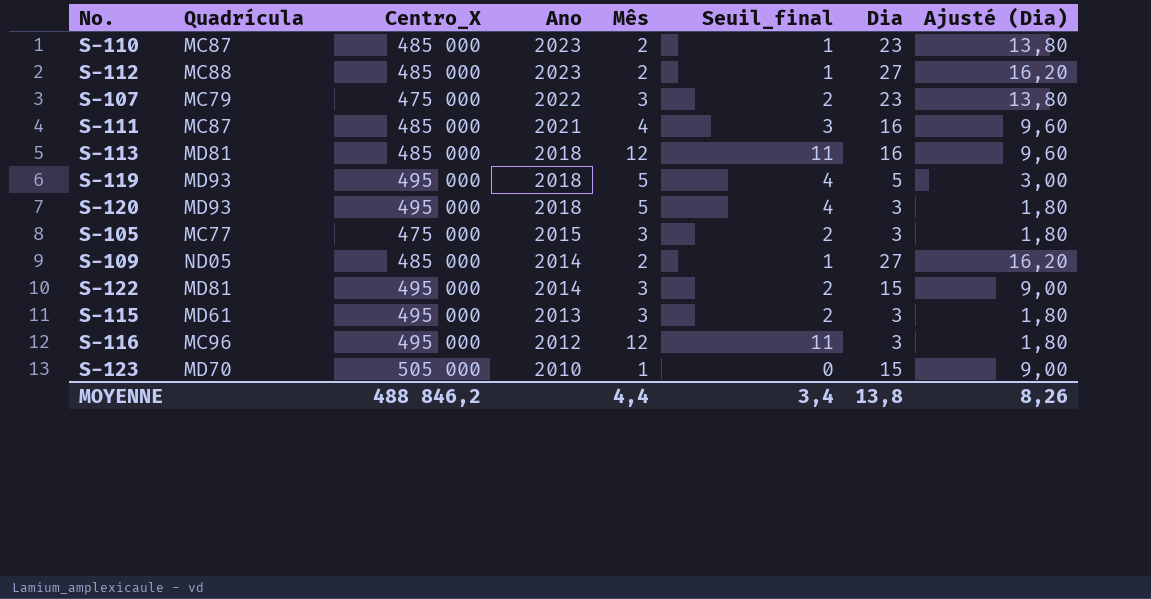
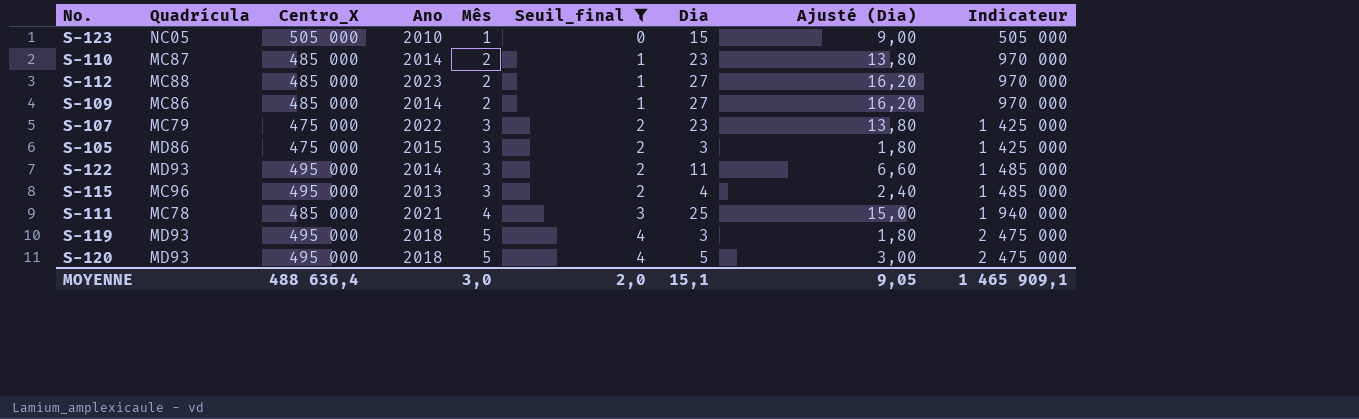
filter: none -> Seuil_final != 11
row order: Ano descending -> Mês ascending
column Indicateur | formula: none -> [Centro_X] * [Mês]
S-123 | Quadrícula: MD70 -> NC05
S-110 | Ano: 2023 -> 2014
S-109 | Quadrícula: ND05 -> MC86
S-105 | Quadrícula: MC77 -> MD86
S-122 | Quadrícula: MD81 -> MD93
S-122 | Dia: 15 -> 11
S-122 | Ajusté (Dia): 9,00 -> 6,60
S-115 | Quadrícula: MD61 -> MC96
S-115 | Dia: 3 -> 4
S-115 | Ajusté (Dia): 1,80 -> 2,40
S-111 | Quadrícula: MC87 -> MC78
S-111 | Dia: 16 -> 25
S-111 | Ajusté (Dia): 9,60 -> 15,00
S-119 | Dia: 5 -> 3
S-119 | Ajusté (Dia): 3,00 -> 1,80
S-120 | Dia: 3 -> 5
S-120 | Ajusté (Dia): 1,80 -> 3,00
MOYENNE | Centro_X: 488 846,2 -> 488 636,4
MOYENNE | Mês: 4,4 -> 3,0
MOYENNE | Seuil_final: 3,4 -> 2,0
MOYENNE | Dia: 13,8 -> 15,1
MOYENNE | Ajusté (Dia): 8,26 -> 9,05

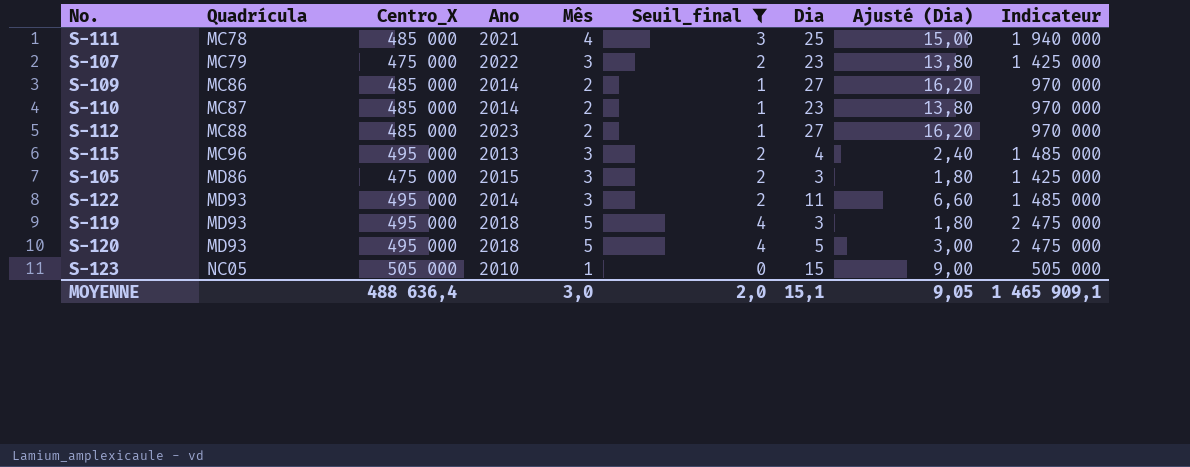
row order: Mês ascending -> Quadrícula ascending

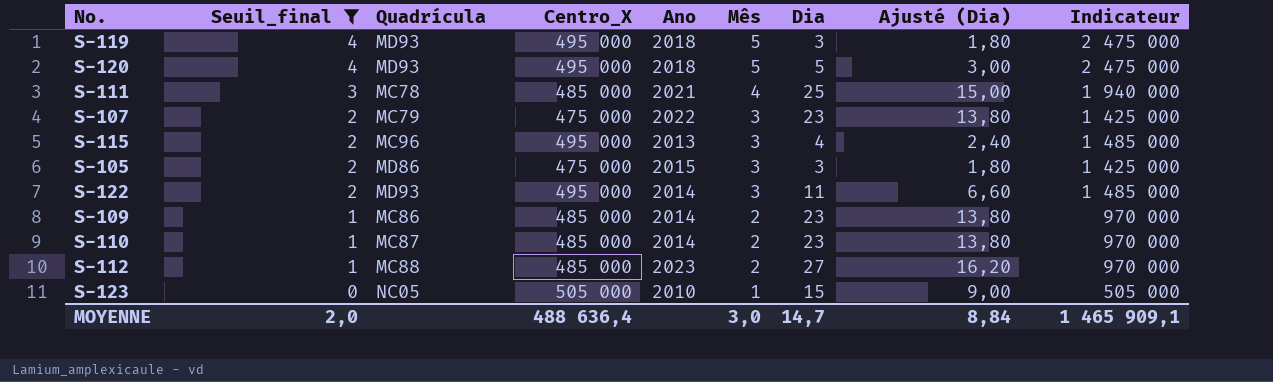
row order: Quadrícula ascending -> Seuil_final descending
column Seuil_final | position: 6 -> 2
S-109 | Dia: 27 -> 23
S-109 | Ajusté (Dia): 16,20 -> 13,80
MOYENNE | Dia: 15,1 -> 14,7
MOYENNE | Ajusté (Dia): 9,05 -> 8,84

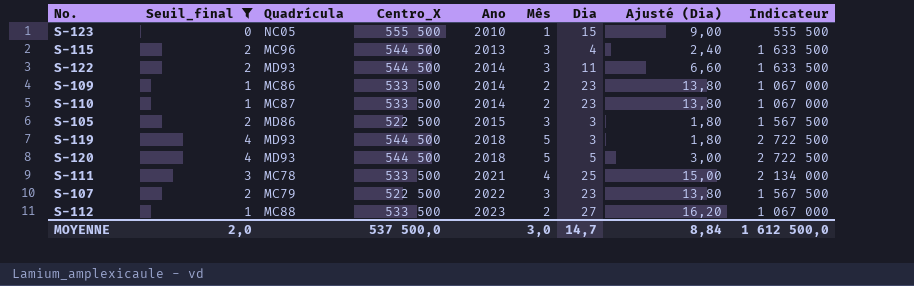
row order: Seuil_final descending -> Ano ascending
S-123 | Centro_X: 505 000 -> 555 500
S-123 | Indicateur: 505 000 -> 555 500
S-115 | Centro_X: 495 000 -> 544 500
S-115 | Indicateur: 1 485 000 -> 1 633 500
S-122 | Centro_X: 495 000 -> 544 500
S-122 | Indicateur: 1 485 000 -> 1 633 500
S-109 | Centro_X: 485 000 -> 533 500
S-109 | Indicateur: 970 000 -> 1 067 000
S-110 | Centro_X: 485 000 -> 533 500
S-110 | Indicateur: 970 000 -> 1 067 000
S-105 | Centro_X: 475 000 -> 522 500
S-105 | Indicateur: 1 425 000 -> 1 567 500
S-119 | Centro_X: 495 000 -> 544 500
S-119 | Indicateur: 2 475 000 -> 2 722 500
S-120 | Centro_X: 495 000 -> 544 500
S-120 | Indicateur: 2 475 000 -> 2 722 500
S-111 | Centro_X: 485 000 -> 533 500
S-111 | Indicateur: 1 940 000 -> 2 134 000
S-107 | Centro_X: 475 000 -> 522 500
S-107 | Indicateur: 1 425 000 -> 1 567 500
S-112 | Centro_X: 485 000 -> 533 500
S-112 | Indicateur: 970 000 -> 1 067 000
MOYENNE | Centro_X: 488 636,4 -> 537 500,0
MOYENNE | Indicateur: 1 465 909,1 -> 1 612 500,0

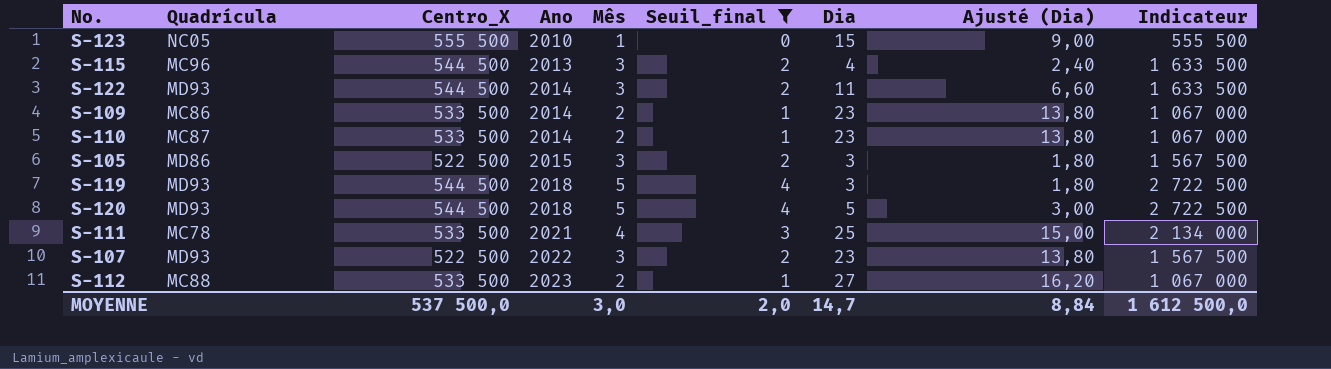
column Seuil_final | position: 2 -> 6
S-107 | Quadrícula: MC79 -> MD93

